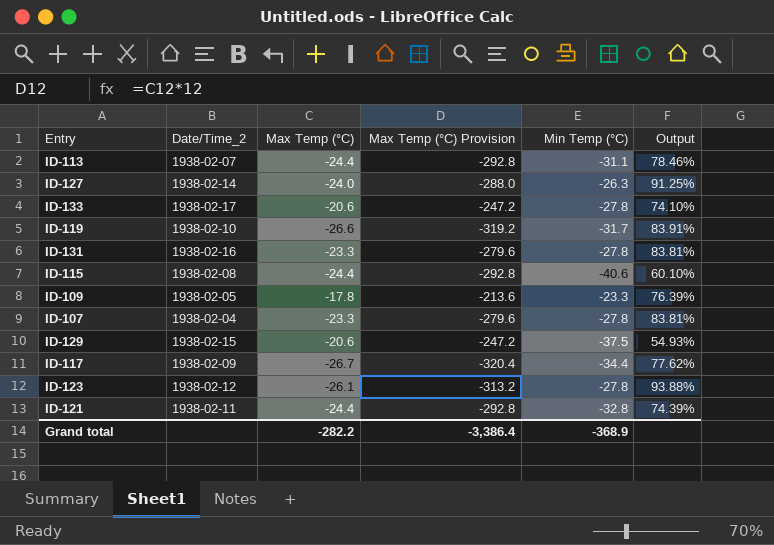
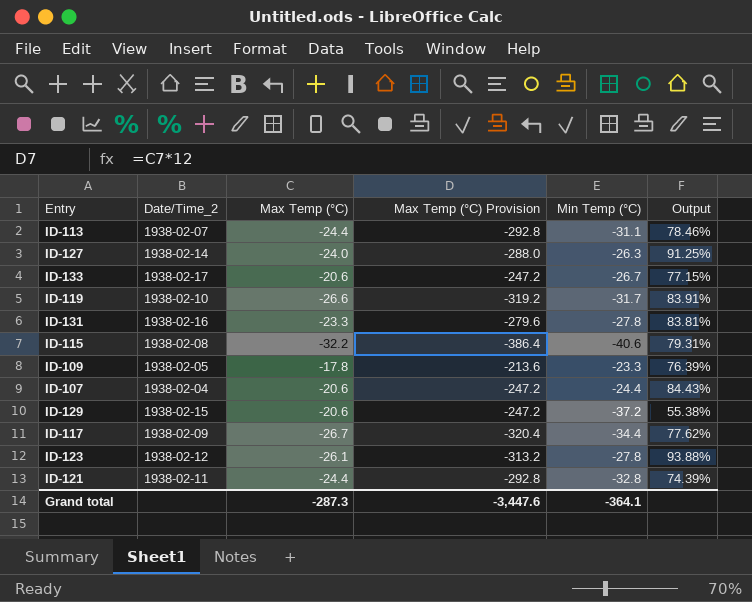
ID-133 | Min Temp (°C): -27.8 -> -26.7
ID-133 | Output: 74.10% -> 77.15%
ID-115 | Max Temp (°C): -24.4 -> -32.2
ID-115 | Max Temp (°C) Provision: -292.8 -> -386.4
ID-115 | Output: 60.10% -> 79.31%
ID-107 | Max Temp (°C): -23.3 -> -20.6
ID-107 | Max Temp (°C) Provision: -279.6 -> -247.2
ID-107 | Min Temp (°C): -27.8 -> -24.4
ID-107 | Output: 83.81% -> 84.43%
ID-129 | Min Temp (°C): -37.5 -> -37.2
ID-129 | Output: 54.93% -> 55.38%
Grand total | Max Temp (°C): -282.2 -> -287.3
Grand total | Max Temp (°C) Provision: -3,386.4 -> -3,447.6
Grand total | Min Temp (°C): -368.9 -> -364.1

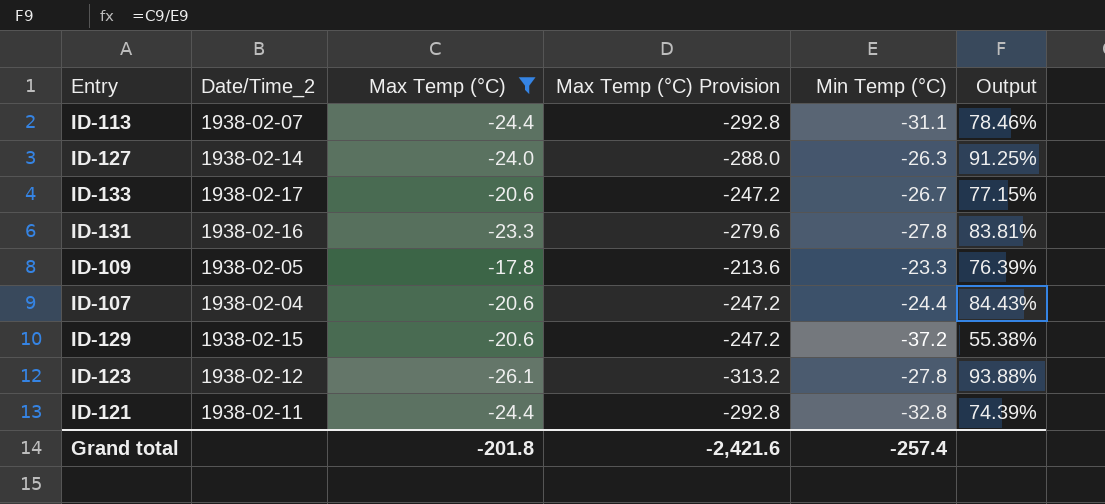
filter: none -> Max Temp (°C) >= -26.1
Grand total | Max Temp (°C): -287.3 -> -201.8
Grand total | Max Temp (°C) Provision: -3,447.6 -> -2,421.6
Grand total | Min Temp (°C): -364.1 -> -257.4

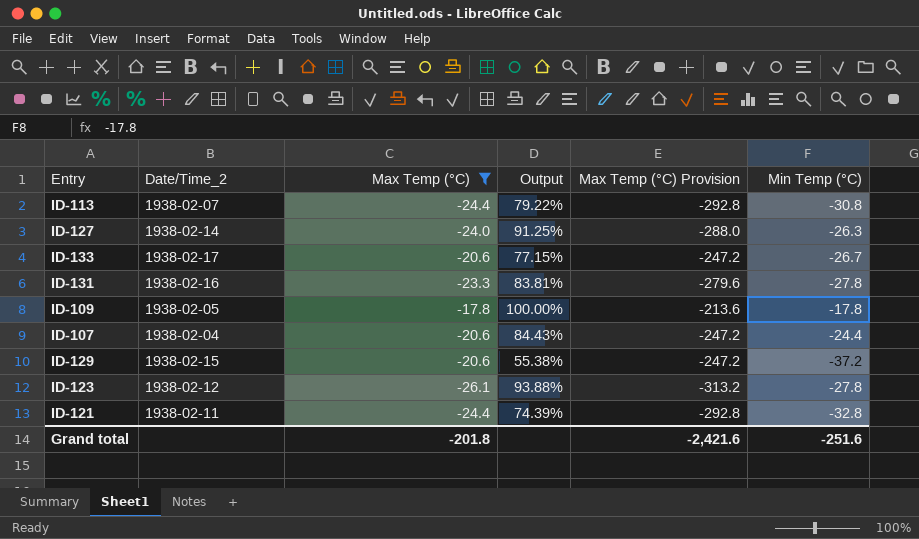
column Output | position: 6 -> 4
ID-113 | Output: 78.46% -> 79.22%
ID-113 | Min Temp (°C): -31.1 -> -30.8
ID-109 | Output: 76.39% -> 100.00%
ID-109 | Min Temp (°C): -23.3 -> -17.8
Grand total | Min Temp (°C): -257.4 -> -251.6

